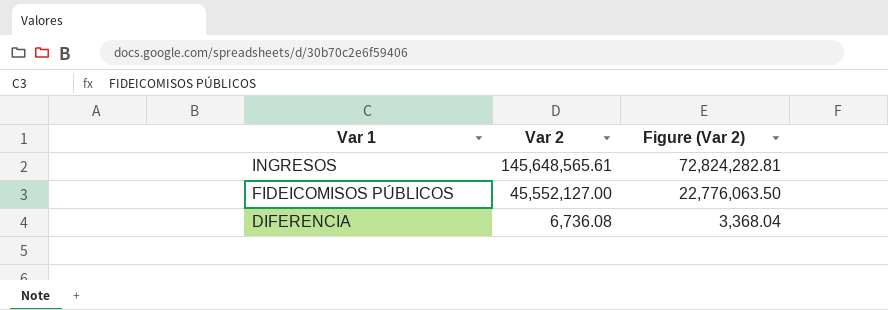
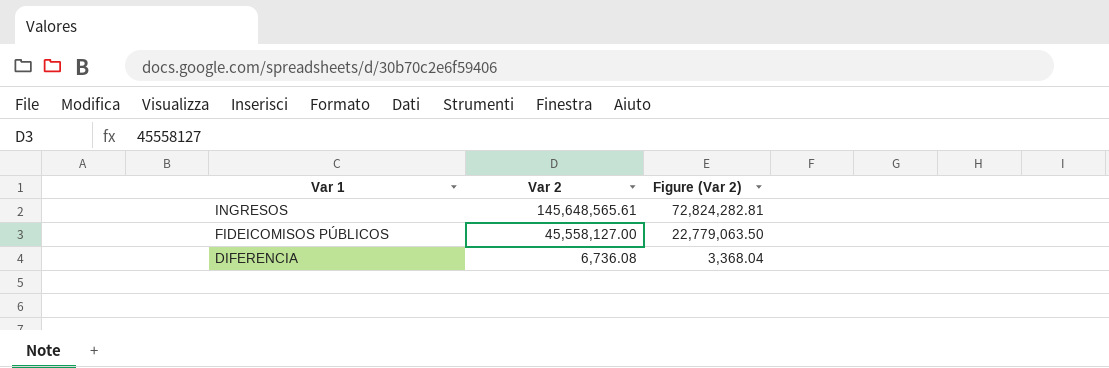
FIDEICOMISOS PÚBLICOS | Var 2: 45,552,127.00 -> 45,558,127.00
FIDEICOMISOS PÚBLICOS | Figure (Var 2): 22,776,063.50 -> 22,779,063.50

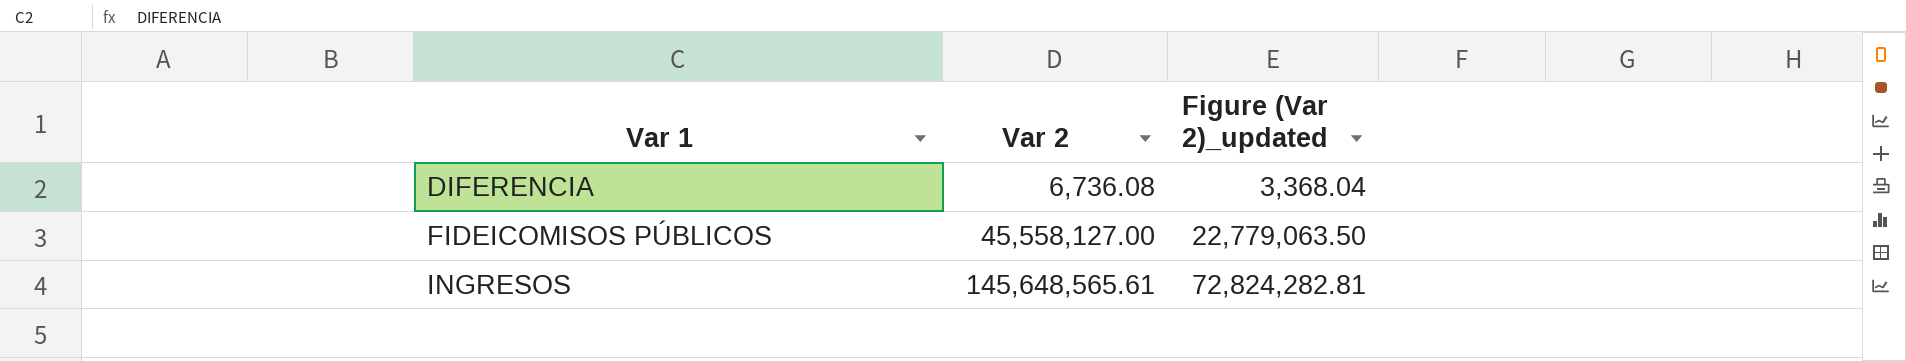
row order: Var 1 descending -> Var 1 ascending
column name: Figure (Var 2) -> Figure (Var 2)_updated

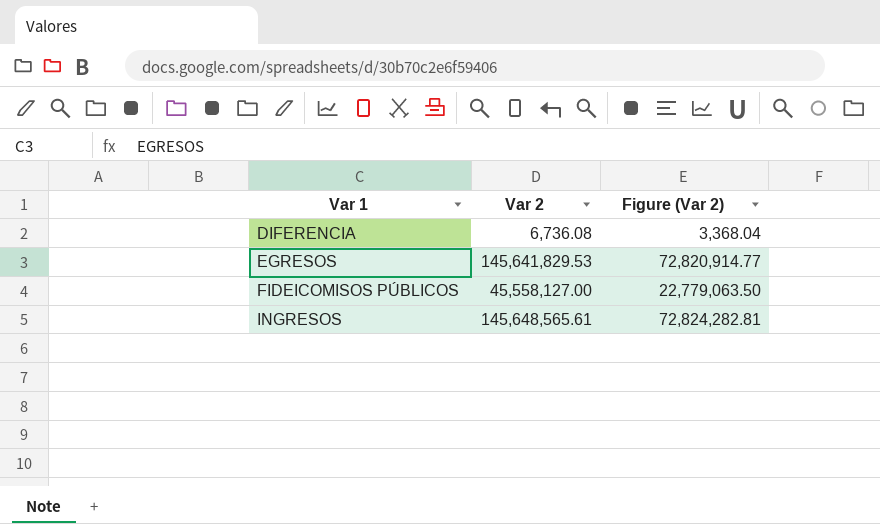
column name: Figure (Var 2)_updated -> Figure (Var 2)
row EGRESOS: none -> 145,641,829.53 | 72,820,914.77

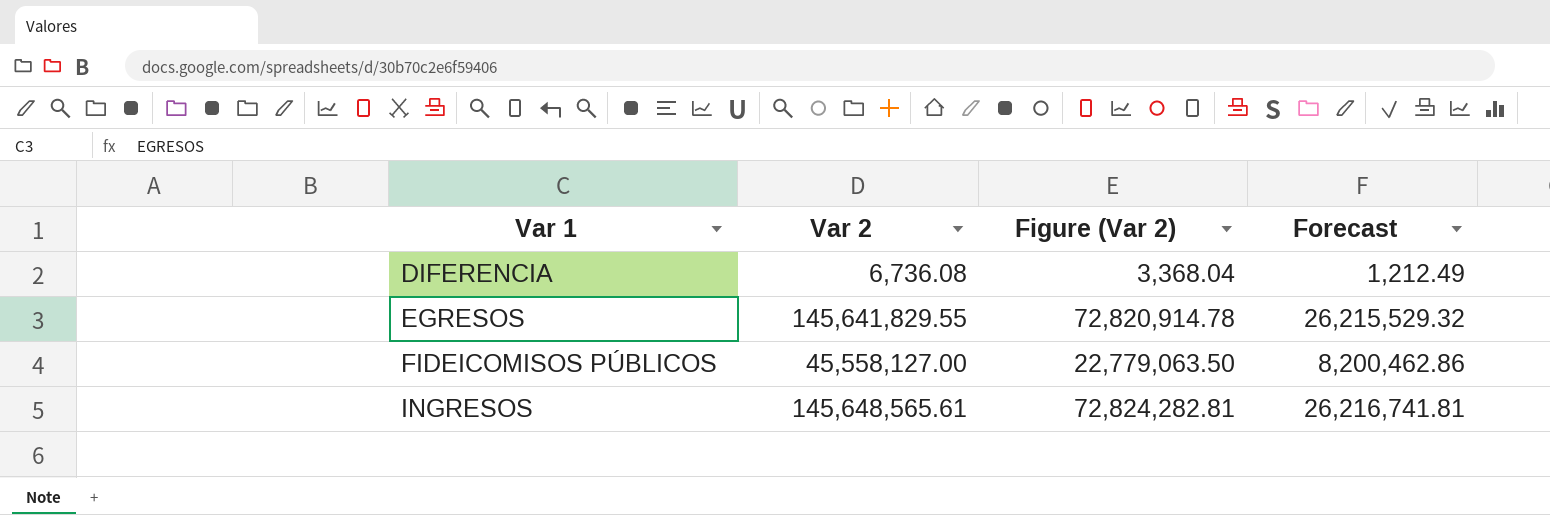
column Forecast | formula: none -> [Var 2] * 0.18
EGRESOS | Var 2: 145,641,829.53 -> 145,641,829.55
EGRESOS | Figure (Var 2): 72,820,914.77 -> 72,820,914.78

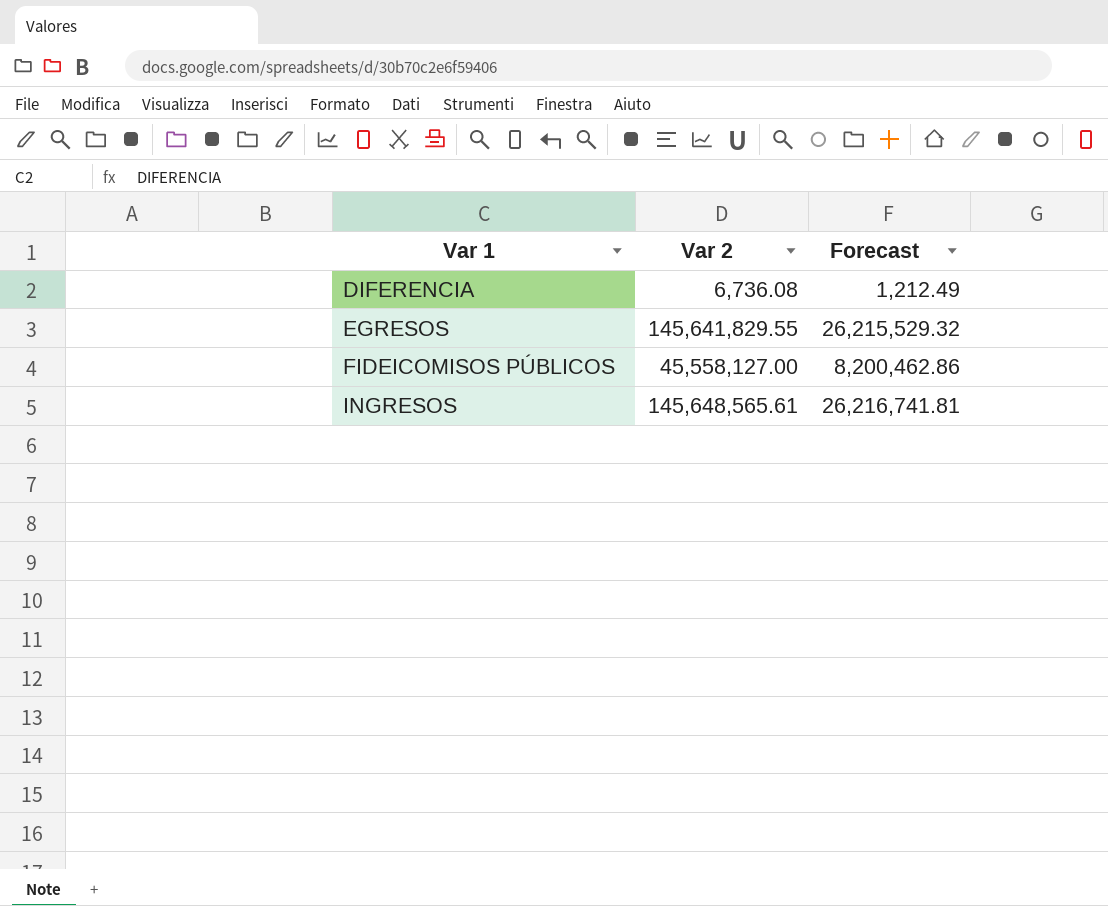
column Figure (Var 2) | formula: [Var 2] * 0.5 -> none

